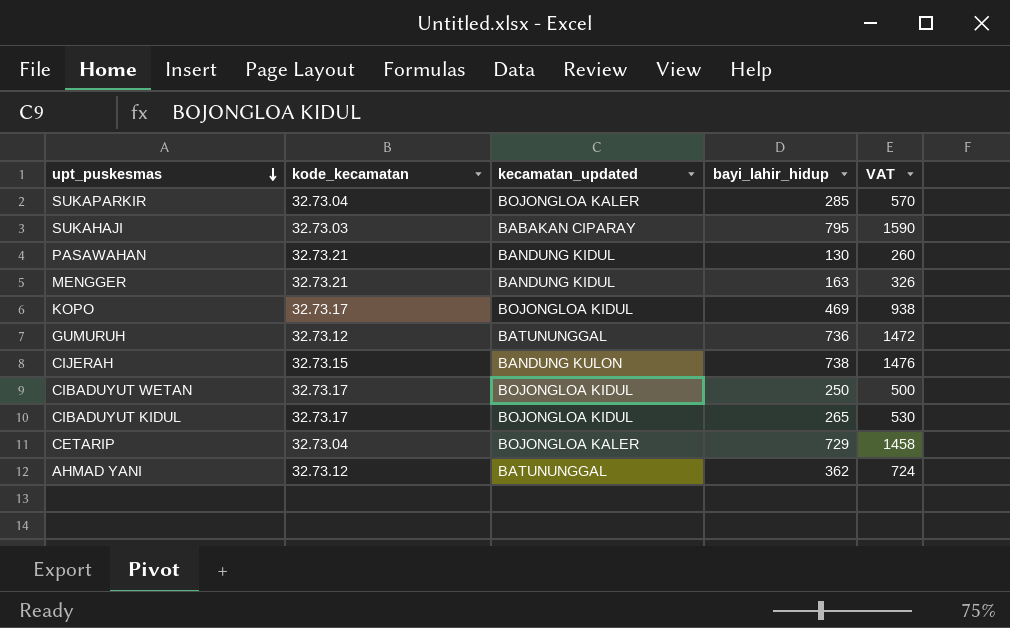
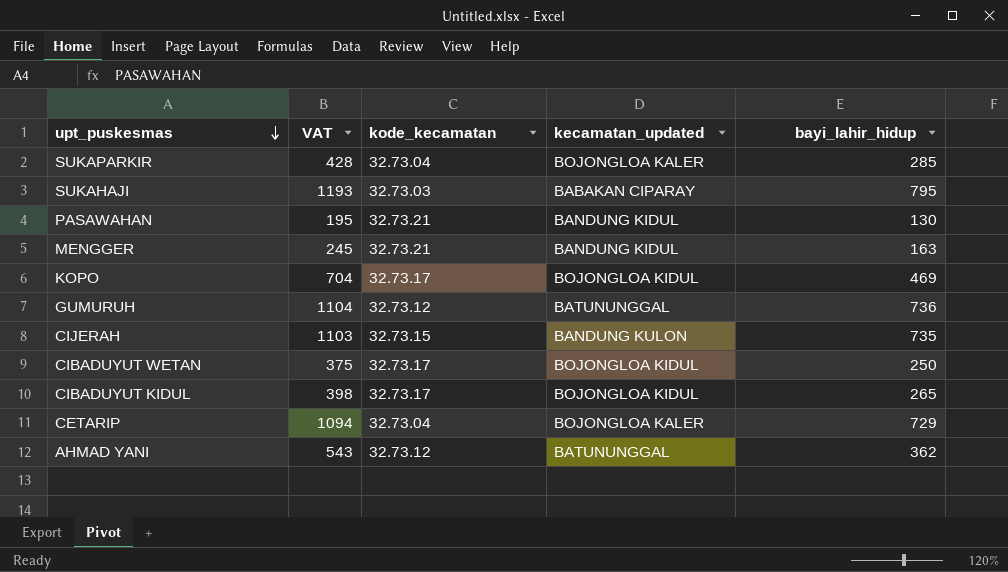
column VAT | formula: [bayi_lahir_hidup] * 2 -> [bayi_lahir_hidup] * 1.5
column VAT | position: 5 -> 2
CIJERAH | bayi_lahir_hidup: 738 -> 735

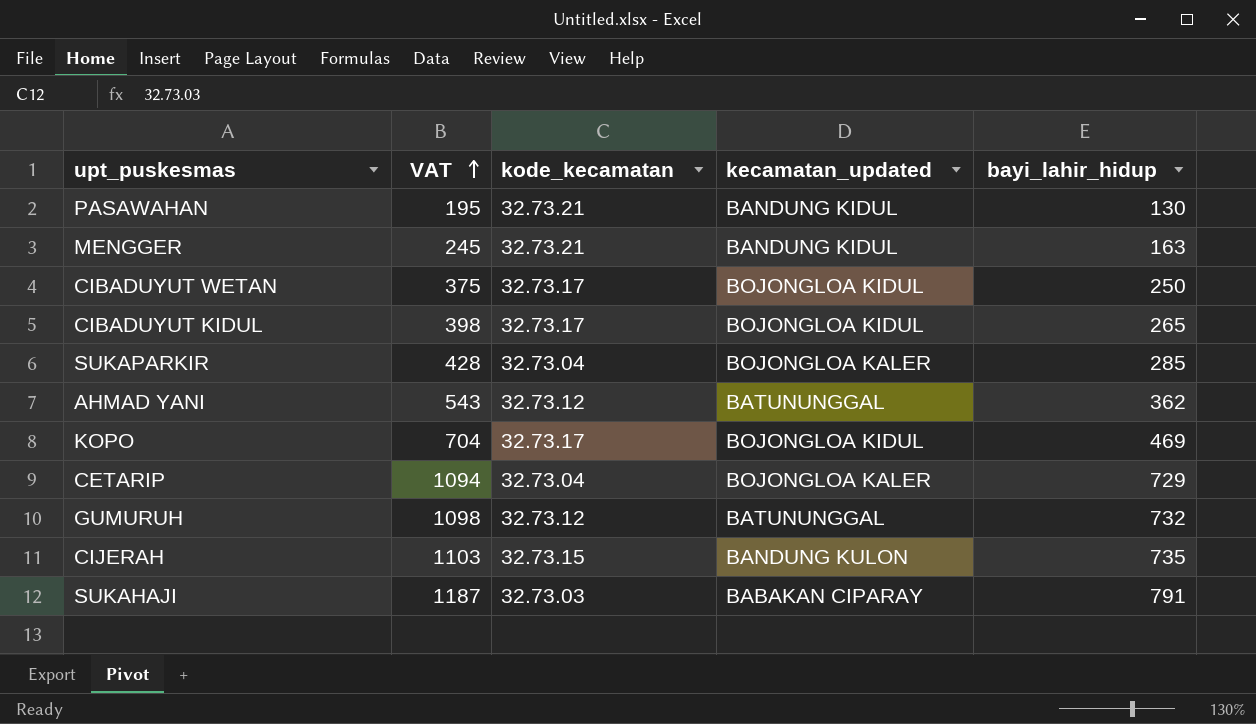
row order: upt_puskesmas descending -> VAT ascending
GUMURUH | VAT: 1104 -> 1098
GUMURUH | bayi_lahir_hidup: 736 -> 732
SUKAHAJI | VAT: 1193 -> 1187
SUKAHAJI | bayi_lahir_hidup: 795 -> 791

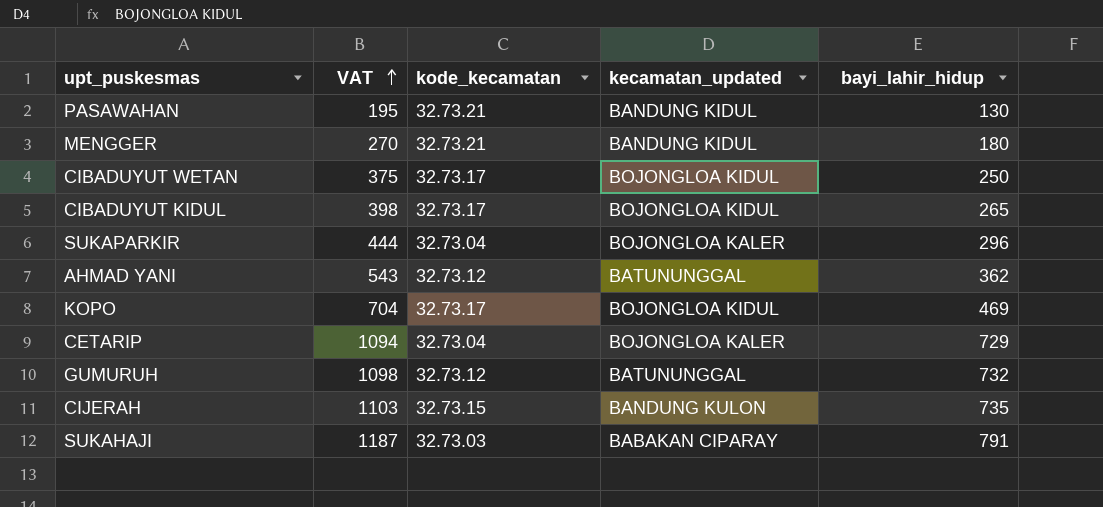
MENGGER | VAT: 245 -> 270
MENGGER | bayi_lahir_hidup: 163 -> 180
SUKAPARKIR | VAT: 428 -> 444
SUKAPARKIR | bayi_lahir_hidup: 285 -> 296

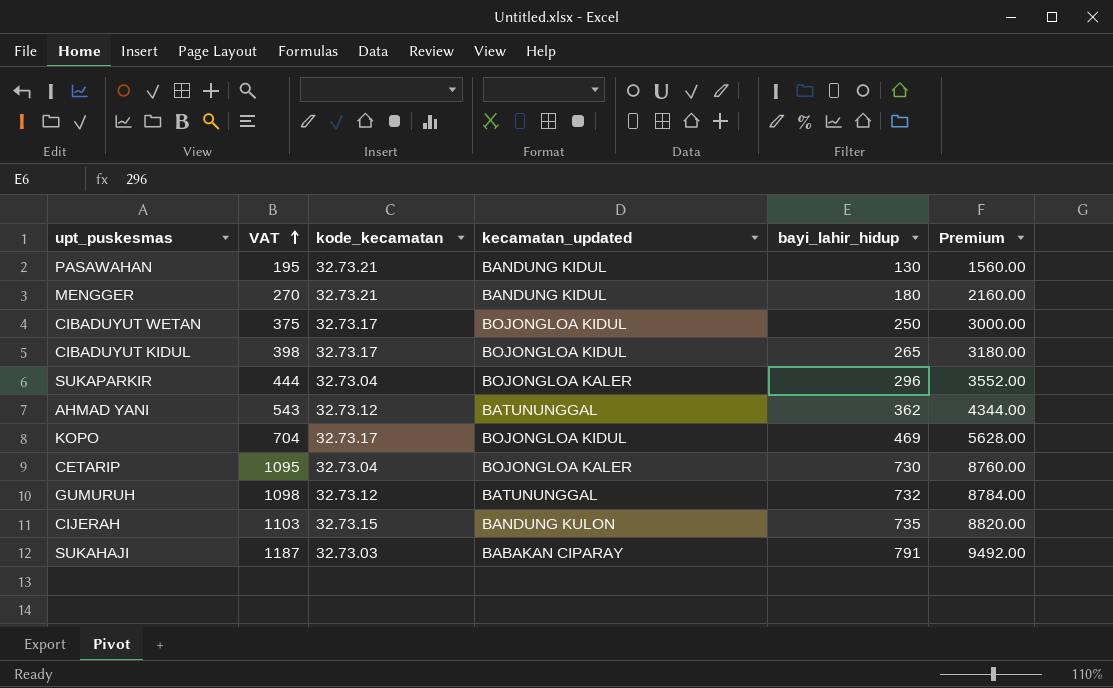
column Premium | formula: none -> [bayi_lahir_hidup] * 12
CETARIP | VAT: 1094 -> 1095
CETARIP | bayi_lahir_hidup: 729 -> 730

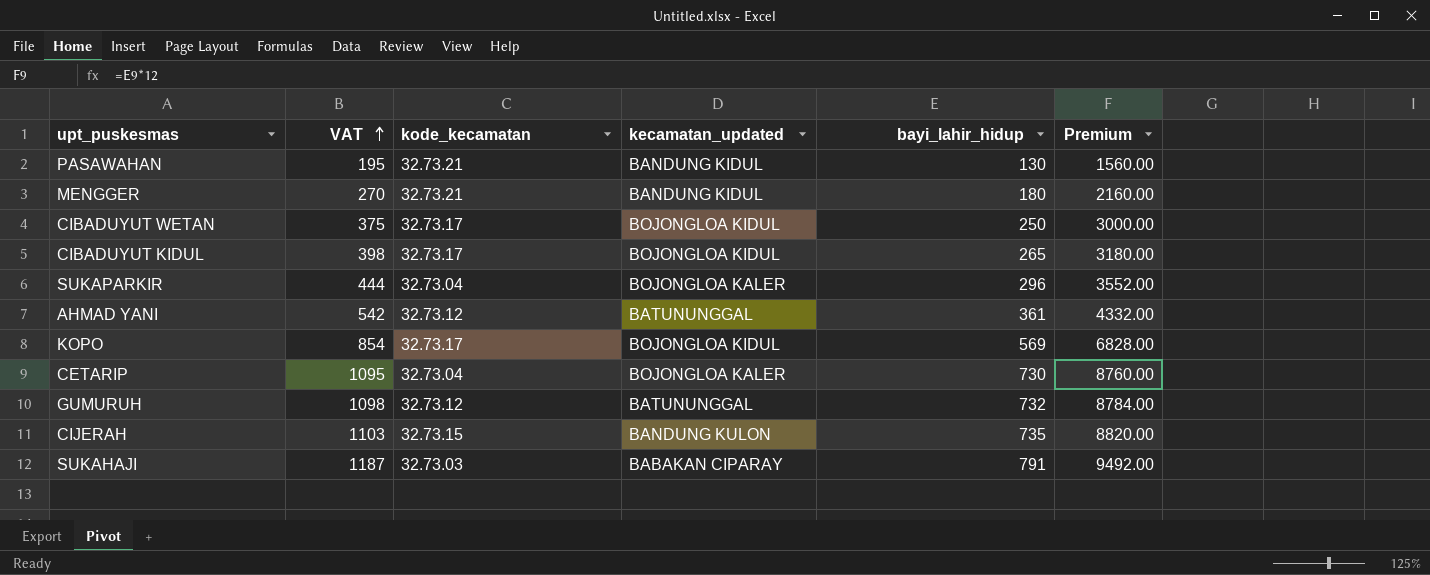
AHMAD YANI | VAT: 543 -> 542
AHMAD YANI | bayi_lahir_hidup: 362 -> 361
AHMAD YANI | Premium: 4344.00 -> 4332.00
KOPO | VAT: 704 -> 854
KOPO | bayi_lahir_hidup: 469 -> 569
KOPO | Premium: 5628.00 -> 6828.00

